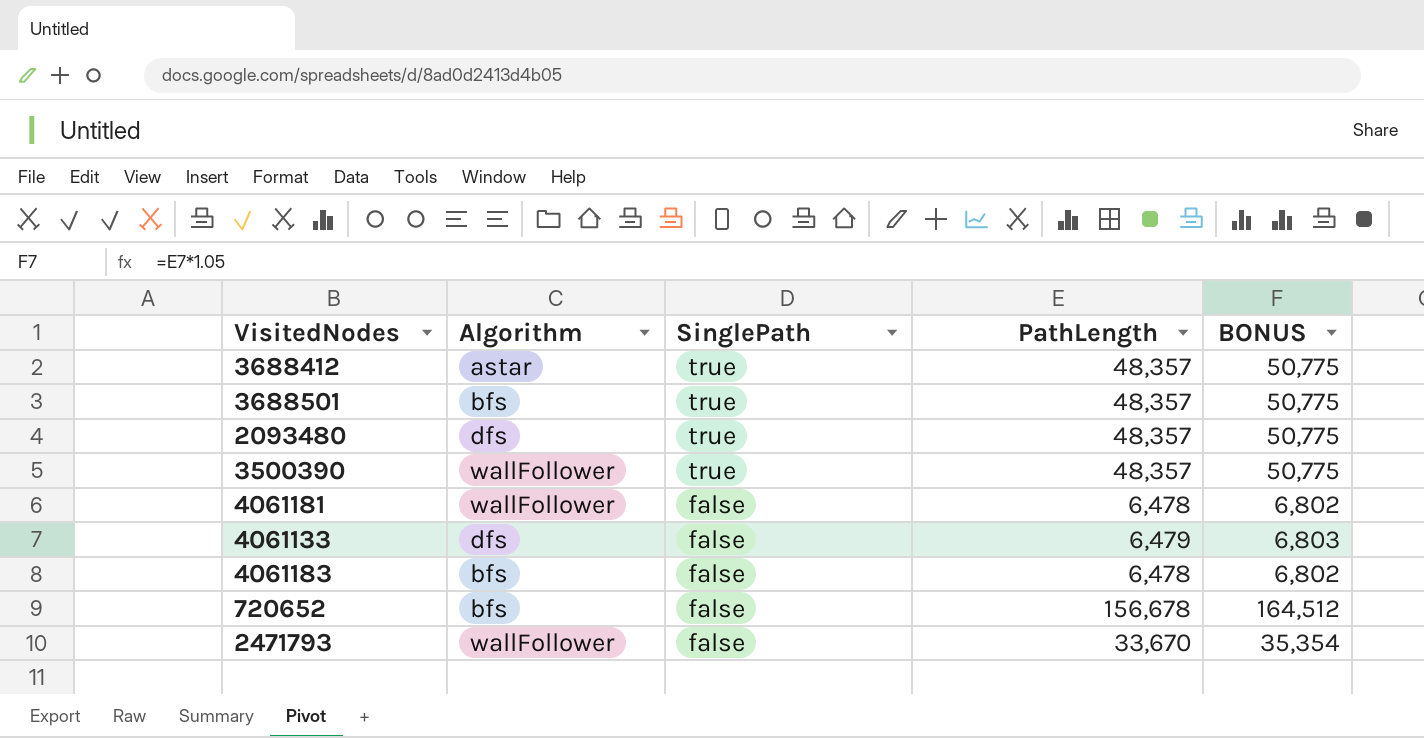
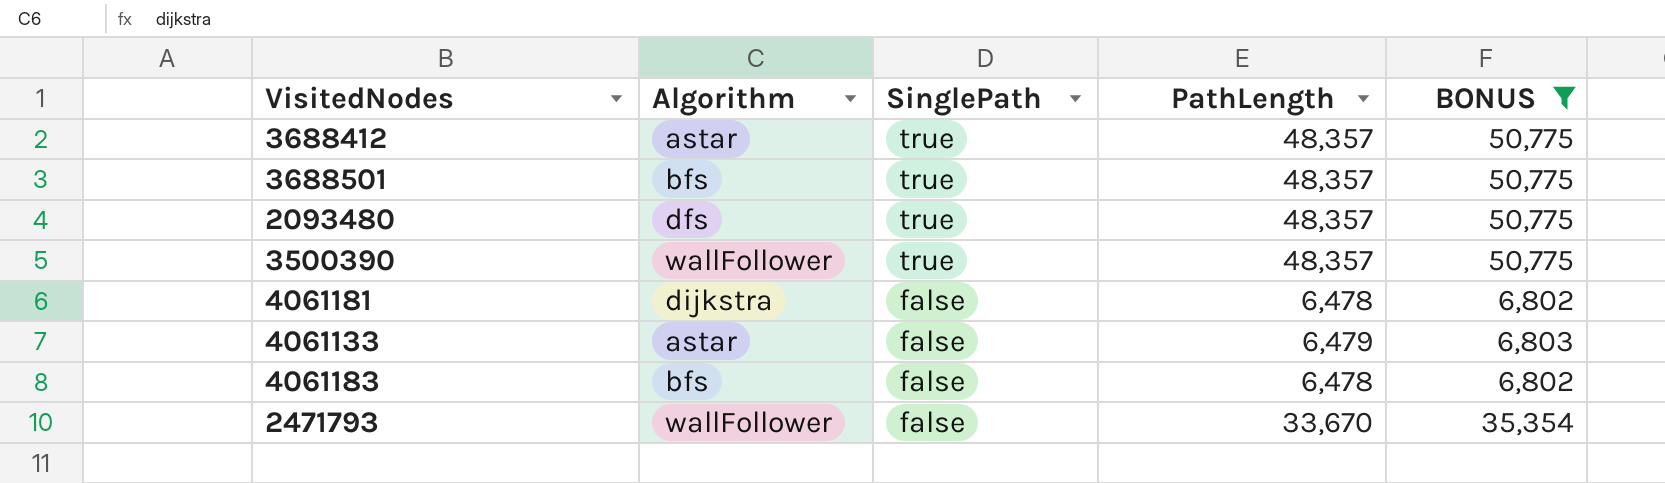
filter: none -> BONUS != 164,512
4061181 | Algorithm: wallFollower -> dijkstra
4061133 | Algorithm: dfs -> astar

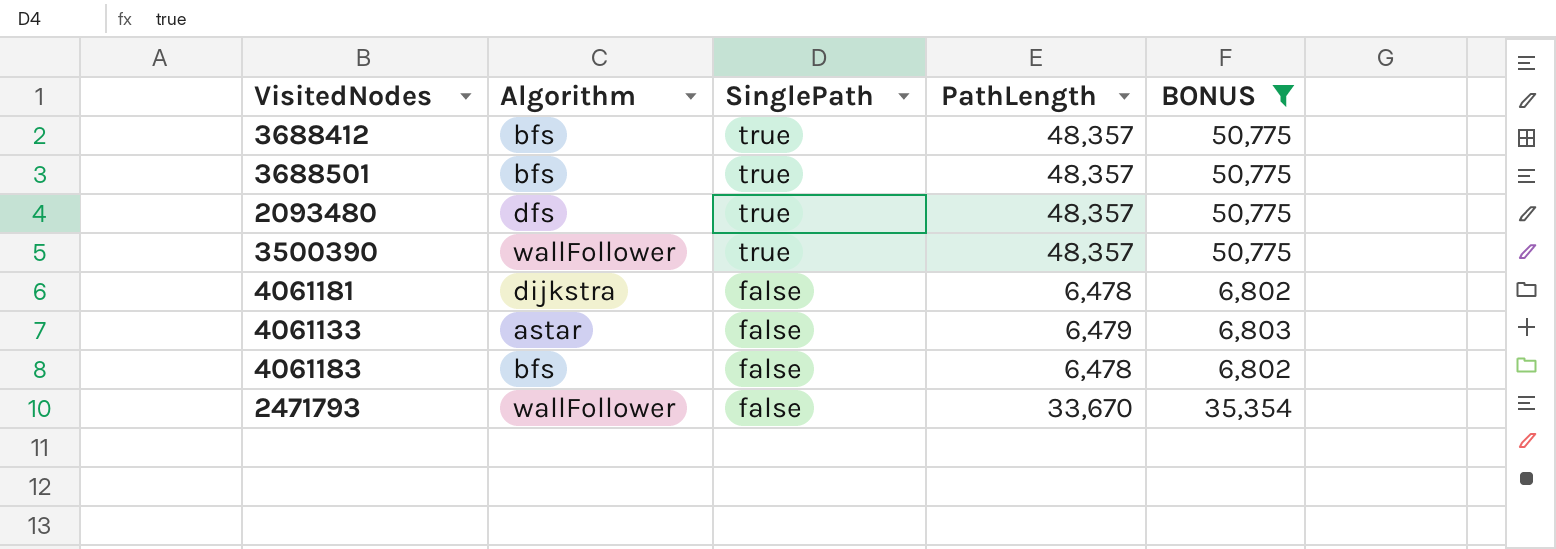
3688412 | Algorithm: astar -> bfs

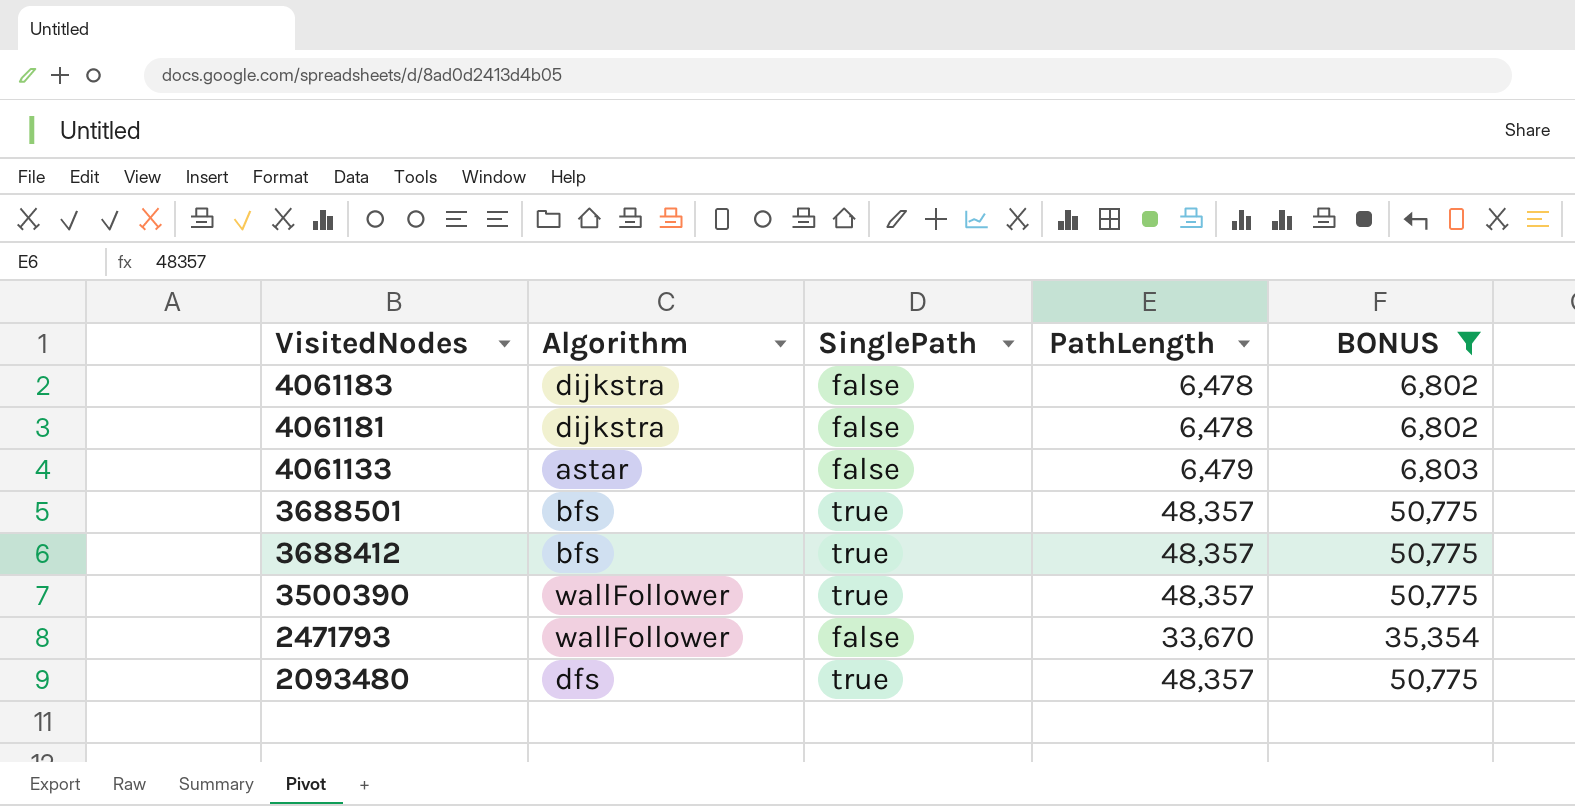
row order: SinglePath descending -> VisitedNodes descending
4061183 | Algorithm: bfs -> dijkstra

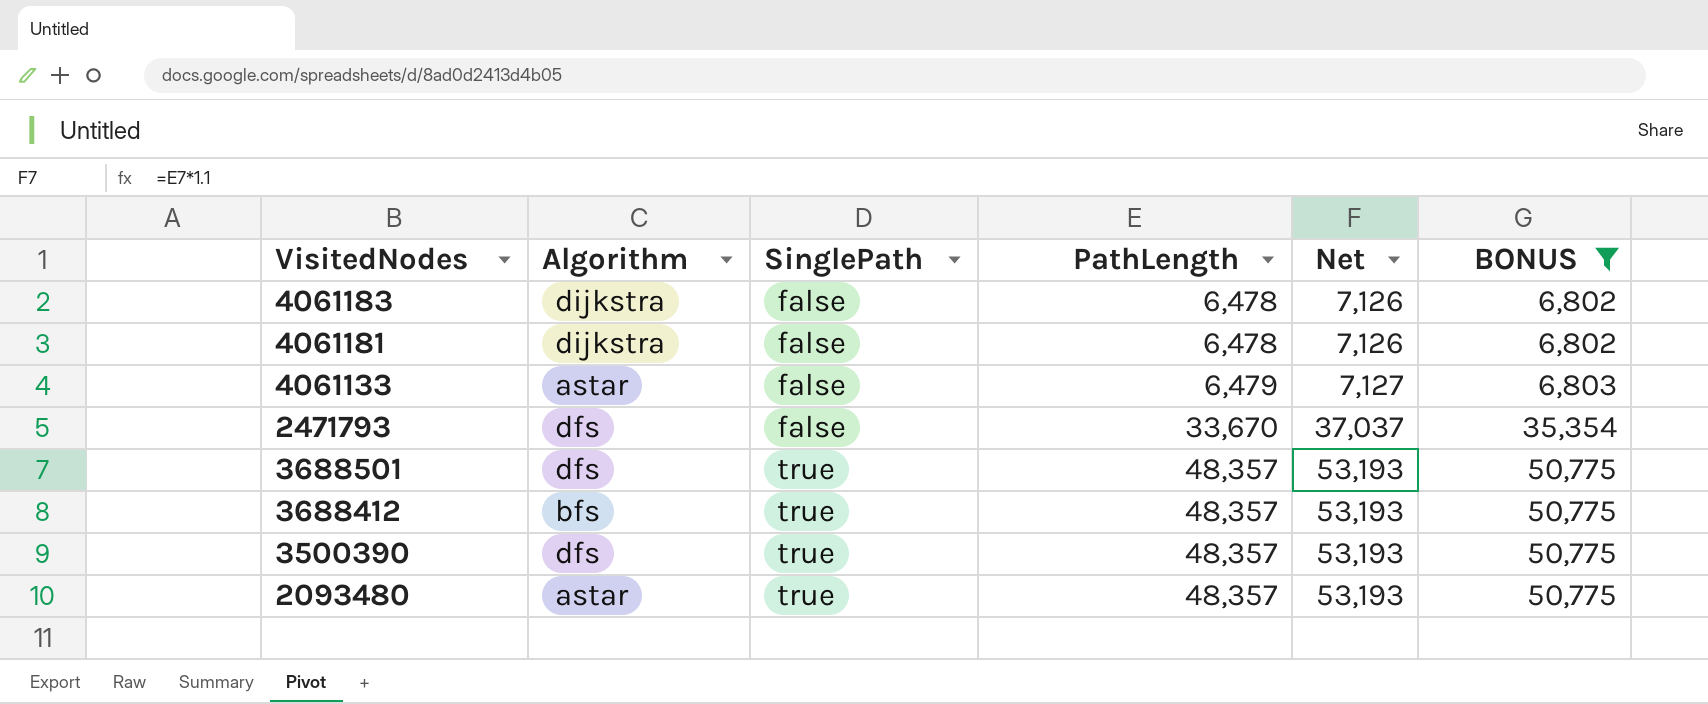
row order: VisitedNodes descending -> SinglePath ascending
column Net | formula: none -> [PathLength] * 1.1
2471793 | Algorithm: wallFollower -> dfs
3688501 | Algorithm: bfs -> dfs
3500390 | Algorithm: wallFollower -> dfs
2093480 | Algorithm: dfs -> astar

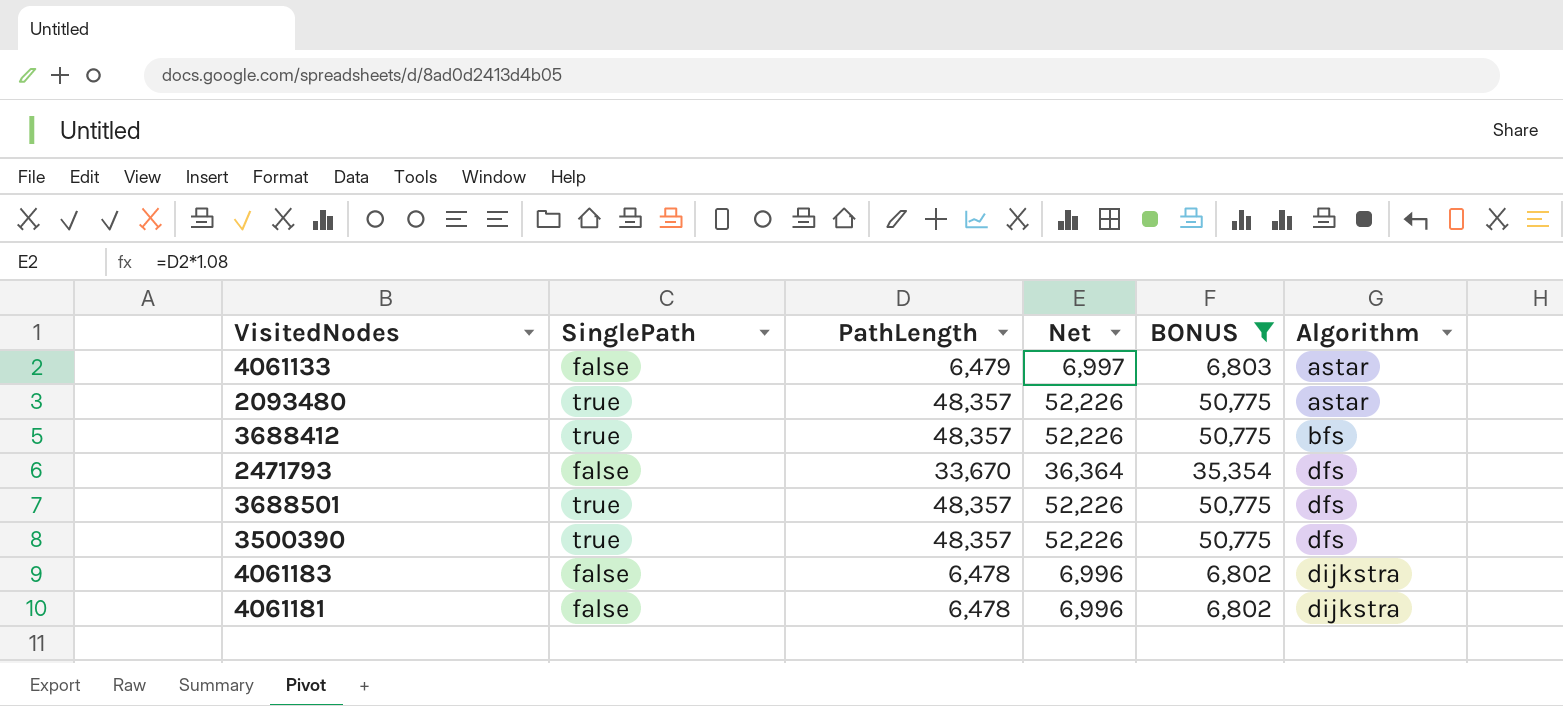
row order: SinglePath ascending -> Algorithm ascending
column Net | formula: [PathLength] * 1.1 -> [PathLength] * 1.08
column Algorithm | position: 2 -> 6

